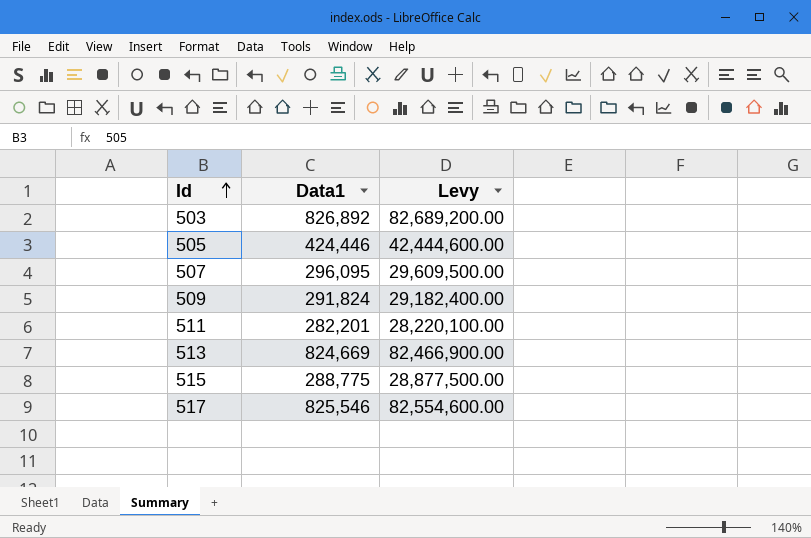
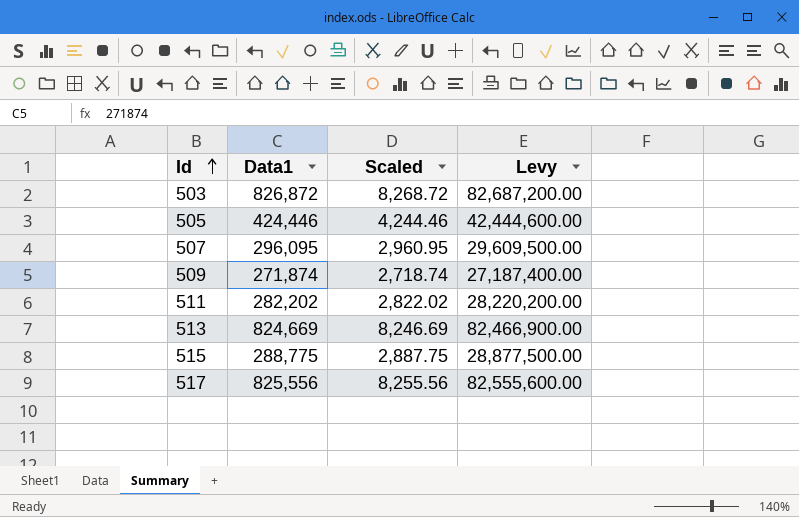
column Scaled | formula: none -> [Data1] * 0.01
503 | Data1: 826,892 -> 826,872
503 | Levy: 82,689,200.00 -> 82,687,200.00
509 | Data1: 291,824 -> 271,874
509 | Levy: 29,182,400.00 -> 27,187,400.00
511 | Data1: 282,201 -> 282,202
511 | Levy: 28,220,100.00 -> 28,220,200.00
517 | Data1: 825,546 -> 825,556
517 | Levy: 82,554,600.00 -> 82,555,600.00

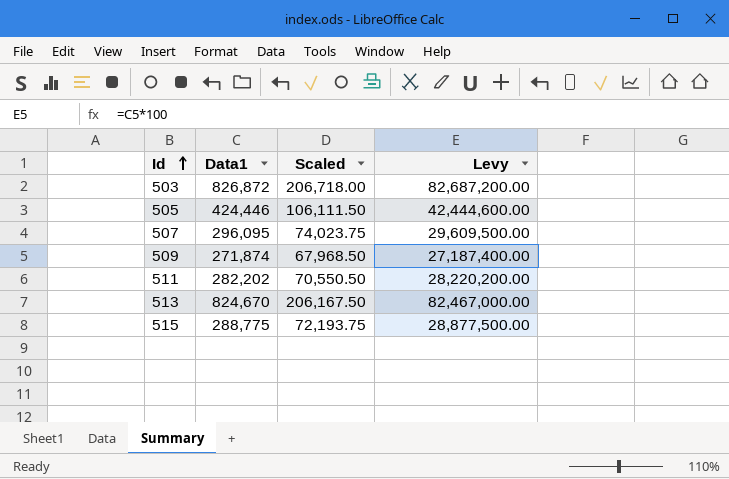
column Scaled | formula: [Data1] * 0.01 -> [Data1] * 0.25
row 517: 825,556 | 8,255.56 | 82,555,600.00 -> none
513 | Data1: 824,669 -> 824,670
513 | Levy: 82,466,900.00 -> 82,467,000.00

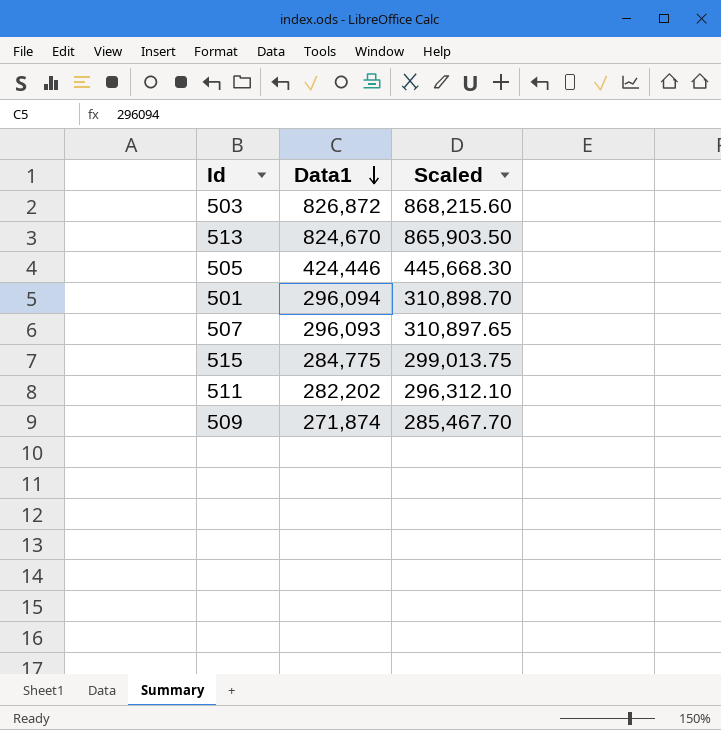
row order: Id ascending -> Data1 descending
column Levy | formula: [Data1] * 100 -> none
column Scaled | formula: [Data1] * 0.25 -> [Data1] * 1.05
row 501: none -> 296,094 | 310,898.70
507 | Data1: 296,095 -> 296,093
515 | Data1: 288,775 -> 284,775

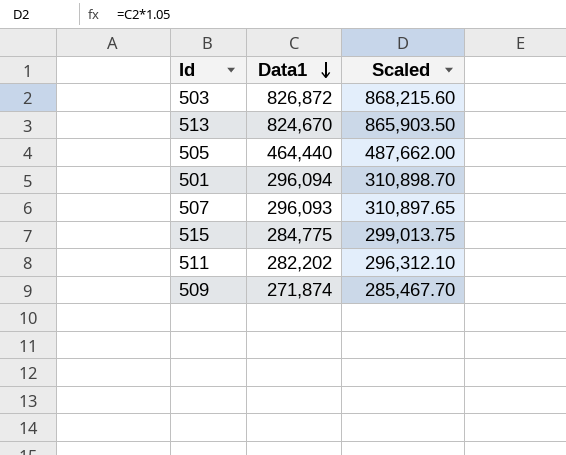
505 | Data1: 424,446 -> 464,440
505 | Scaled: 445,668.30 -> 487,662.00

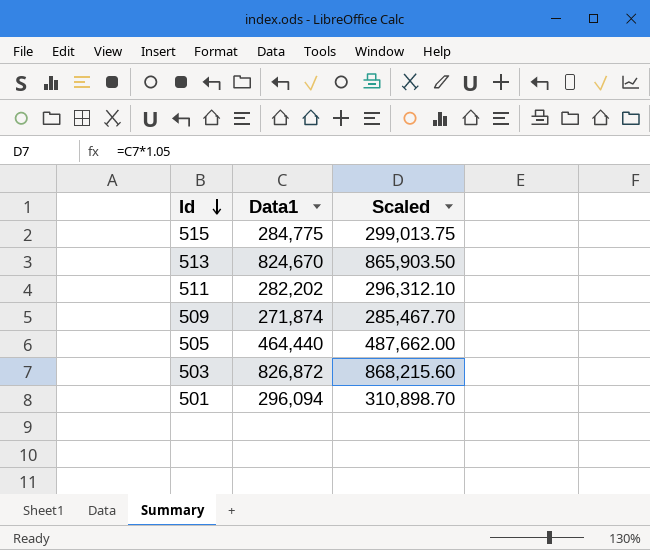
row order: Data1 descending -> Id descending
row 507: 296,093 | 310,897.65 -> none

